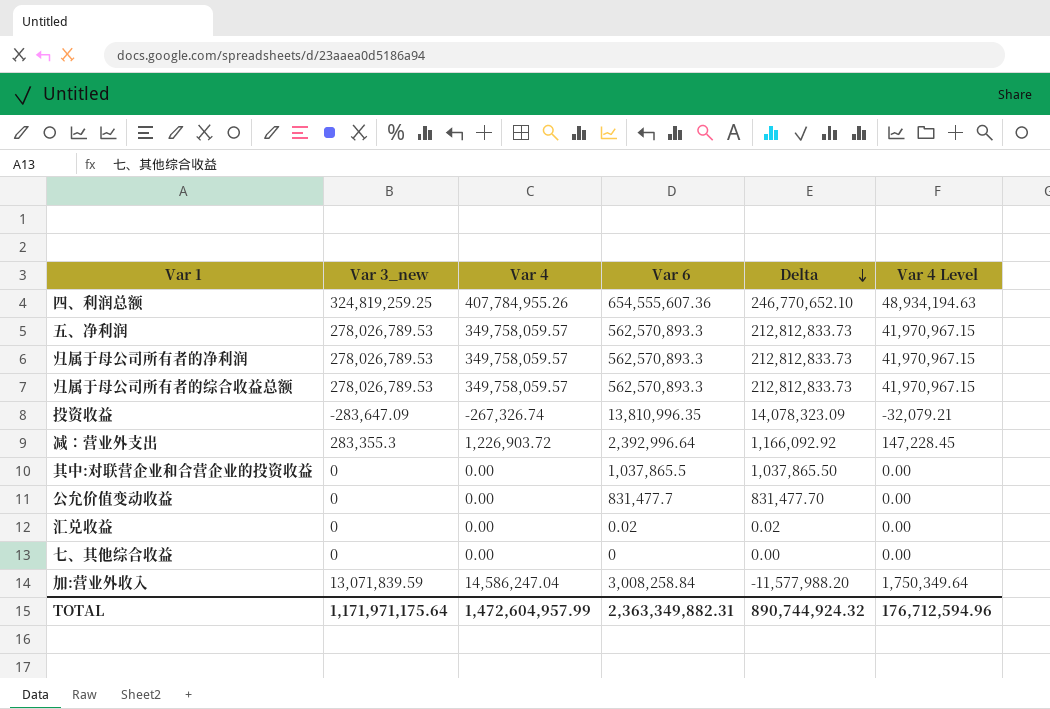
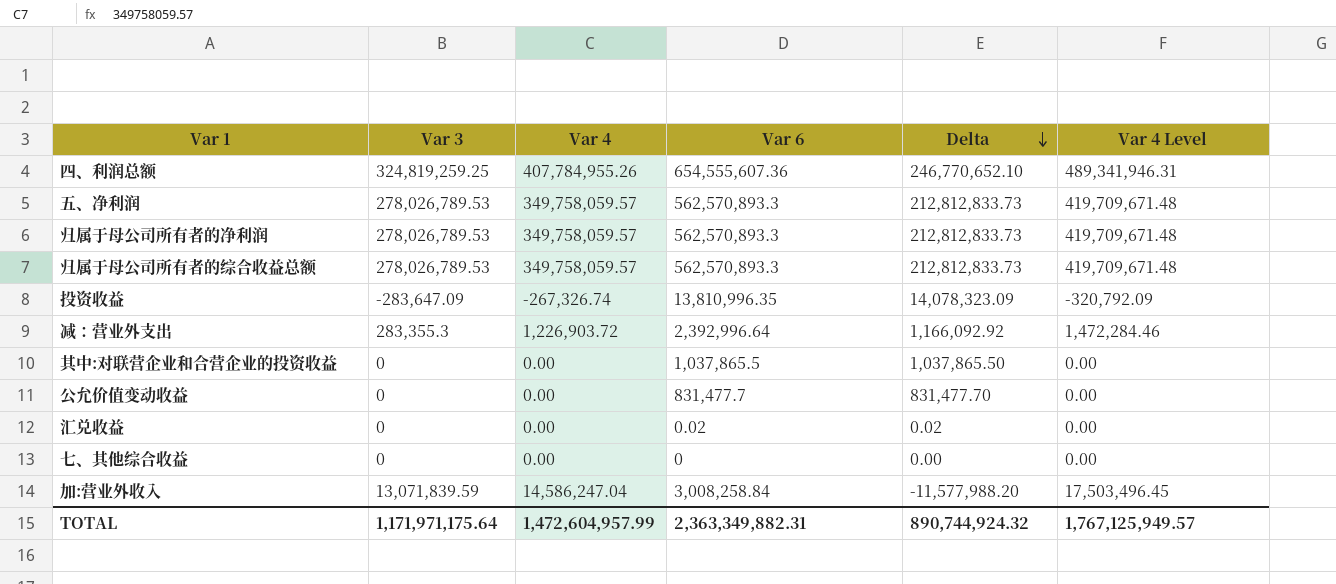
column name: Var 3_new -> Var 3
column Var 4 Level | formula: [Var 4] * 0.12 -> [Var 4] * 1.2
TOTAL | Var 4 Level: 176,712,594.96 -> 1,767,125,949.57

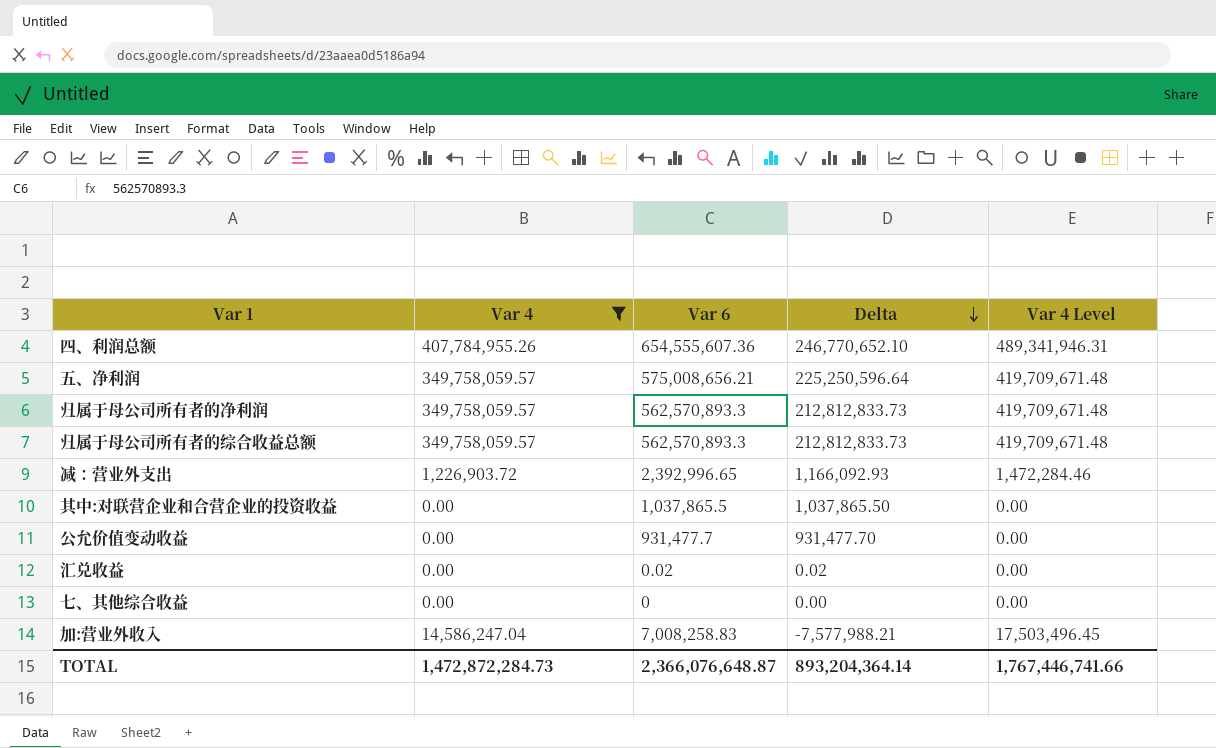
filter: none -> Var 4 != -267,326.74
column Var 3 | position: 2 -> none
五、净利润 | Var 6: 562,570,893.3 -> 575,008,656.21
五、净利润 | Delta: 212,812,833.73 -> 225,250,596.64
减：营业外支出 | Var 6: 2,392,996.64 -> 2,392,996.65
减：营业外支出 | Delta: 1,166,092.92 -> 1,166,092.93
公允价值变动收益 | Var 6: 831,477.7 -> 931,477.7
公允价值变动收益 | Delta: 831,477.70 -> 931,477.70
加:营业外收入 | Var 6: 3,008,258.84 -> 7,008,258.83
加:营业外收入 | Delta: -11,577,988.20 -> -7,577,988.21
TOTAL | Var 4: 1,472,604,957.99 -> 1,472,872,284.73
TOTAL | Var 6: 2,363,349,882.31 -> 2,366,076,648.87
TOTAL | Delta: 890,744,924.32 -> 893,204,364.14
TOTAL | Var 4 Level: 1,767,125,949.57 -> 1,767,446,741.66

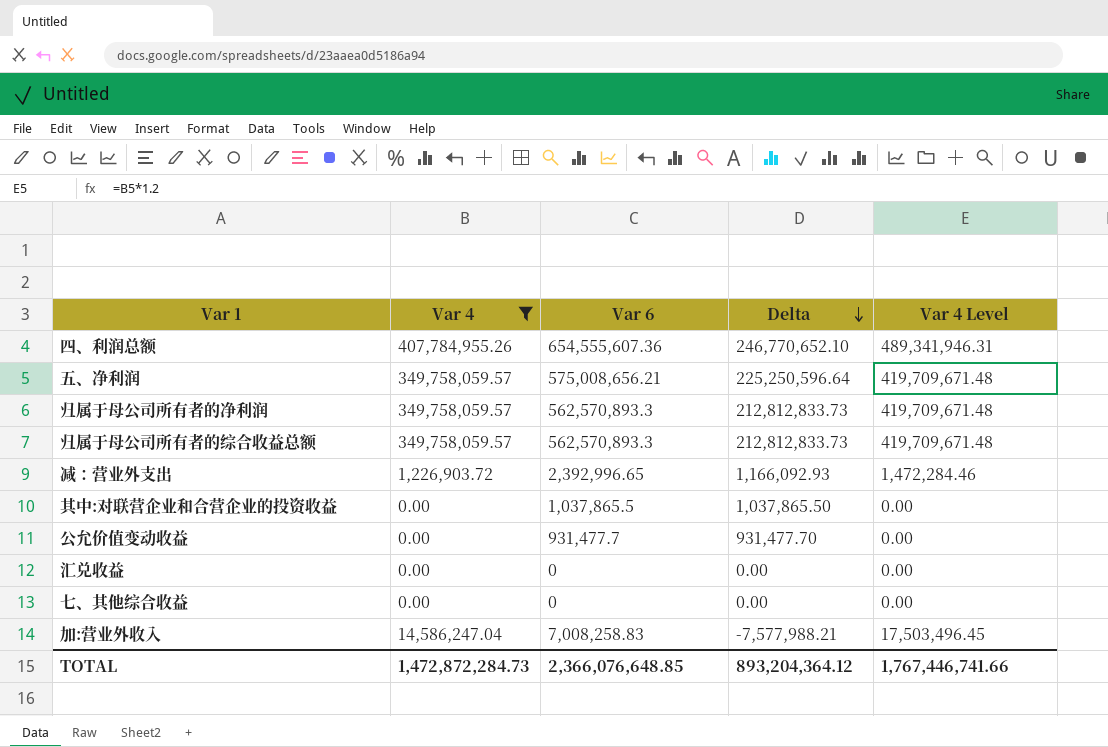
汇兑收益 | Var 6: 0.02 -> 0
汇兑收益 | Delta: 0.02 -> 0.00
TOTAL | Var 6: 2,366,076,648.87 -> 2,366,076,648.85
TOTAL | Delta: 893,204,364.14 -> 893,204,364.12

